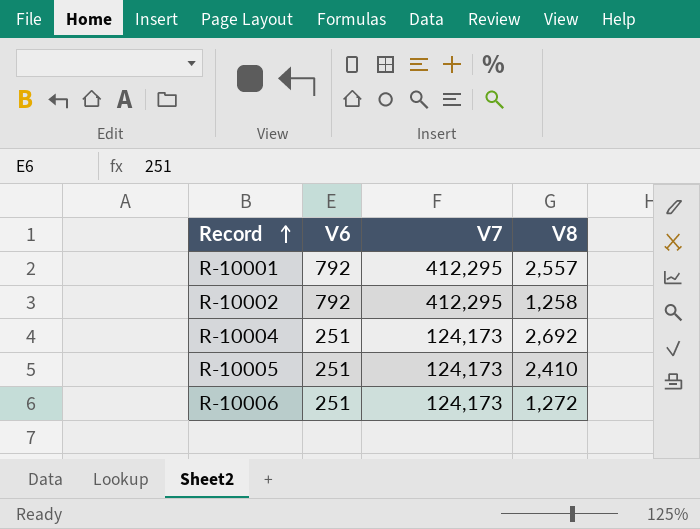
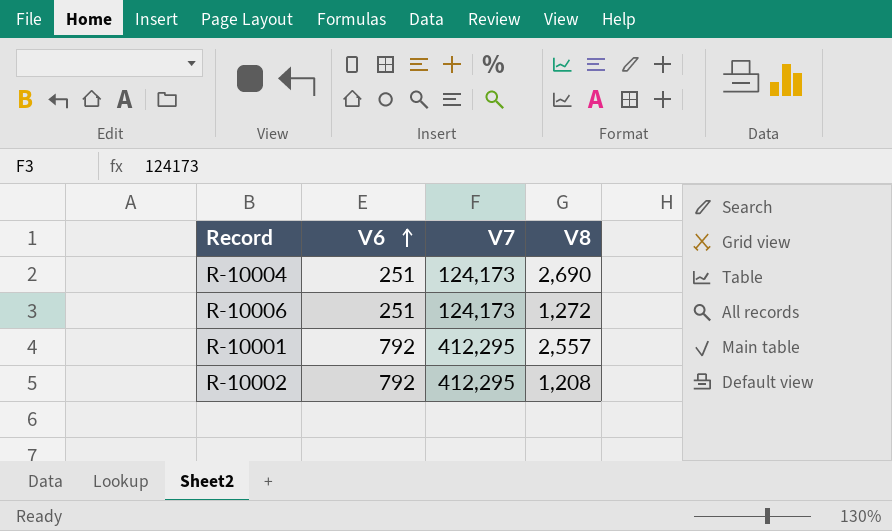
row order: Record ascending -> V6 ascending
row R-10005: 251 | 124,173 | 2,410 -> none
R-10004 | V8: 2,692 -> 2,690
R-10002 | V8: 1,258 -> 1,208

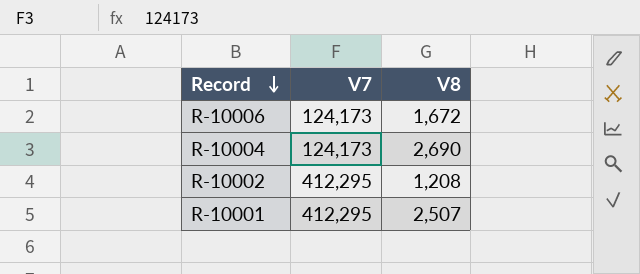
row order: V6 ascending -> Record descending
column V6 | position: 2 -> none
R-10006 | V8: 1,272 -> 1,672
R-10001 | V8: 2,557 -> 2,507

